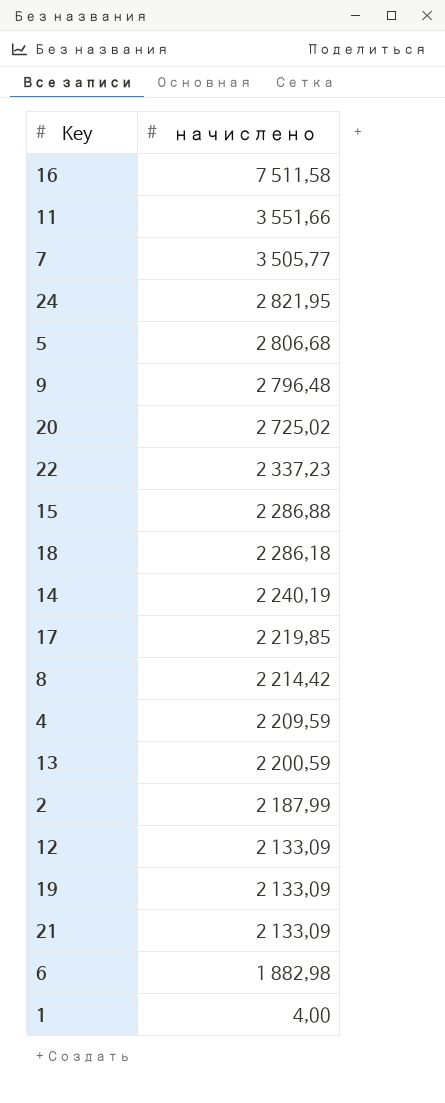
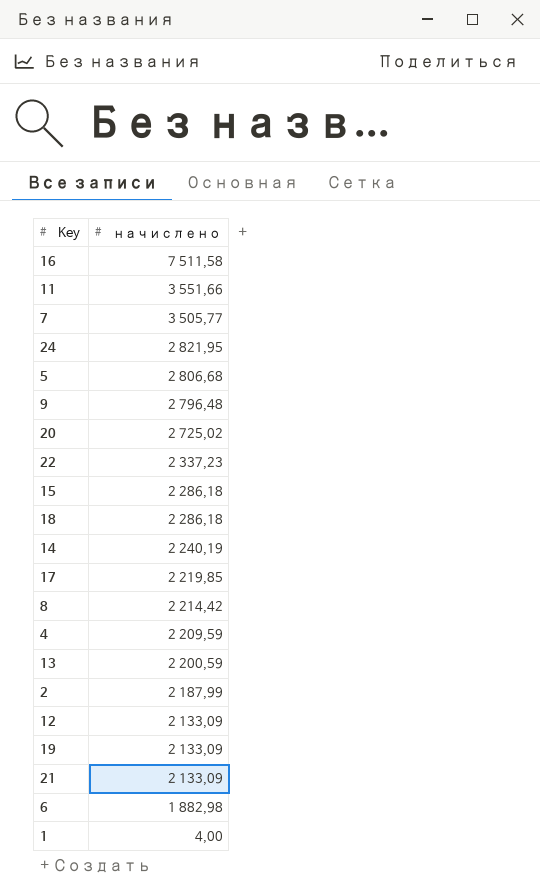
15 | начислено: 2 286,88 -> 2 286,18

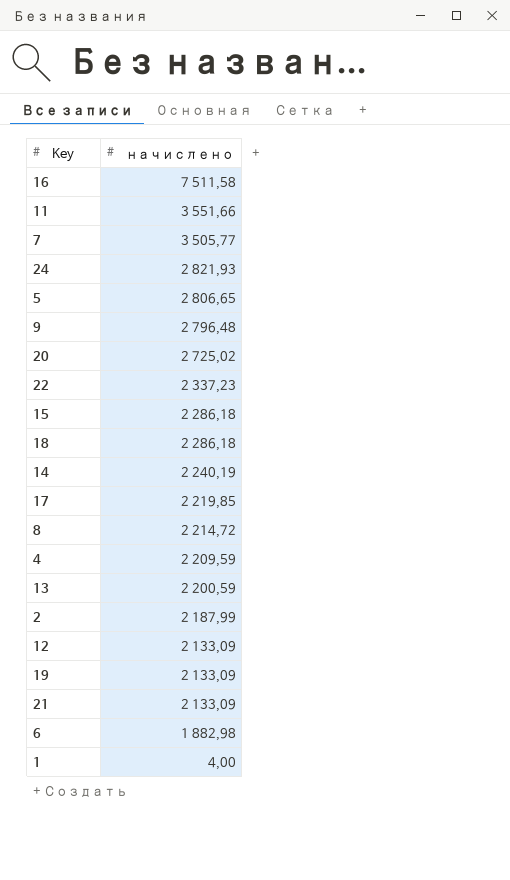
24 | начислено: 2 821,95 -> 2 821,93
5 | начислено: 2 806,68 -> 2 806,65
8 | начислено: 2 214,42 -> 2 214,72

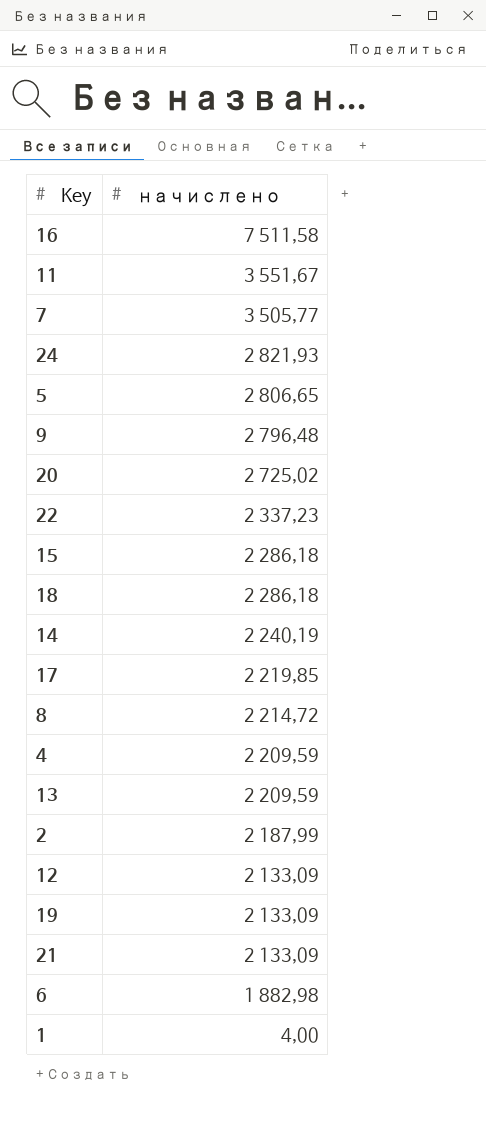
11 | начислено: 3 551,66 -> 3 551,67
13 | начислено: 2 200,59 -> 2 209,59

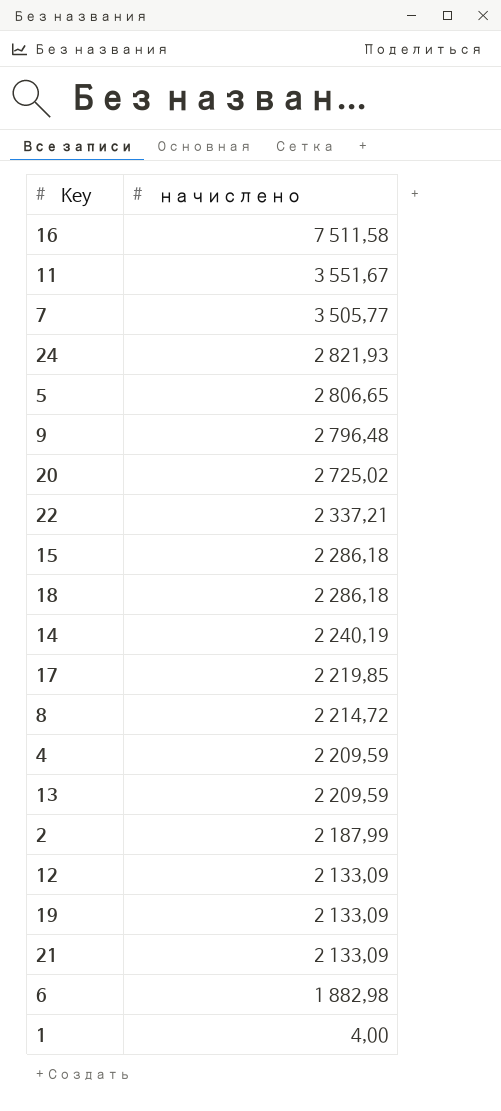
22 | начислено: 2 337,23 -> 2 337,21

